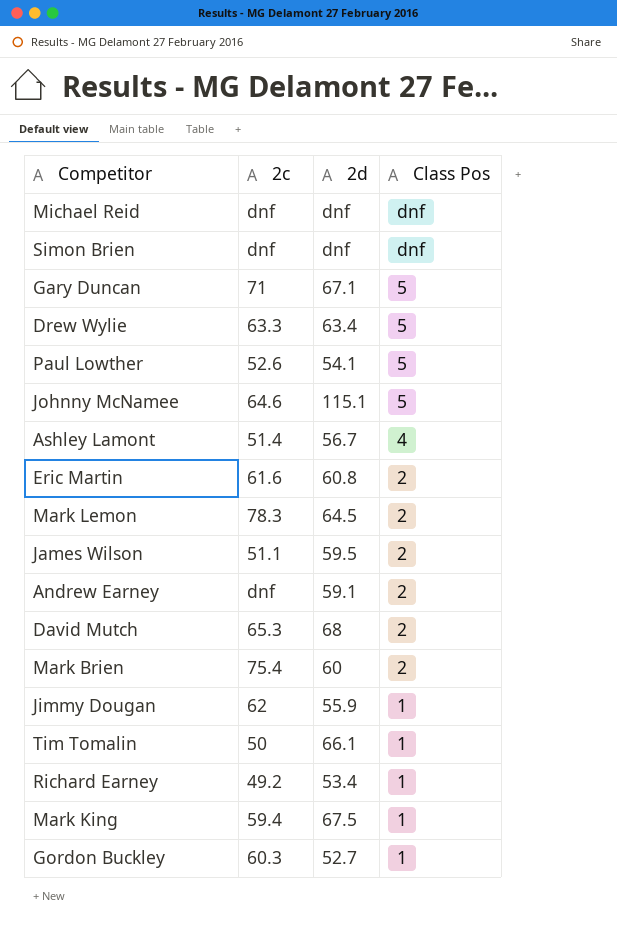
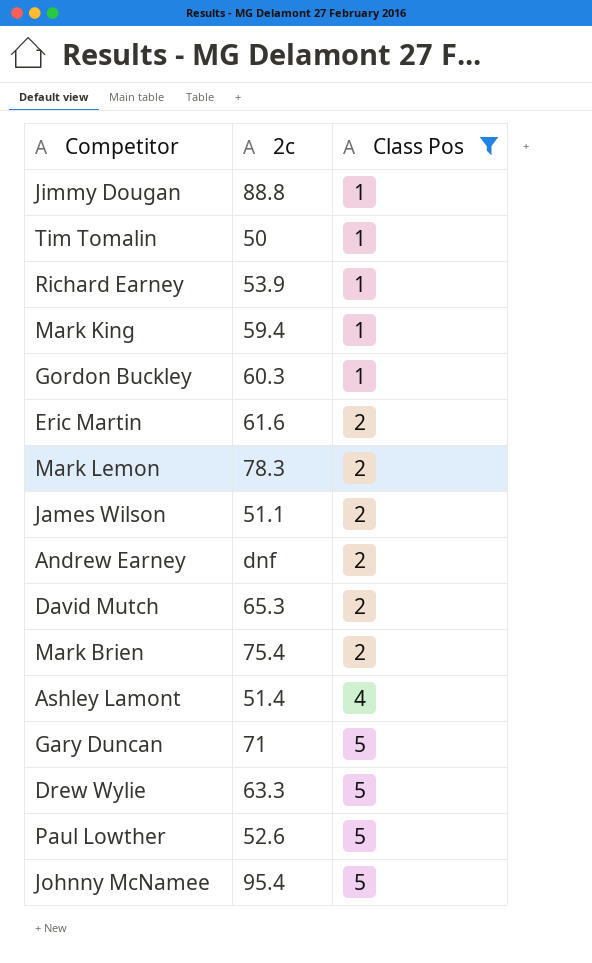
filter: none -> Class Pos != dnf
row order: Class Pos descending -> Class Pos ascending
column 2d | position: 3 -> none
Jimmy Dougan | 2c: 62 -> 88.8
Richard Earney | 2c: 49.2 -> 53.9
Johnny McNamee | 2c: 64.6 -> 95.4

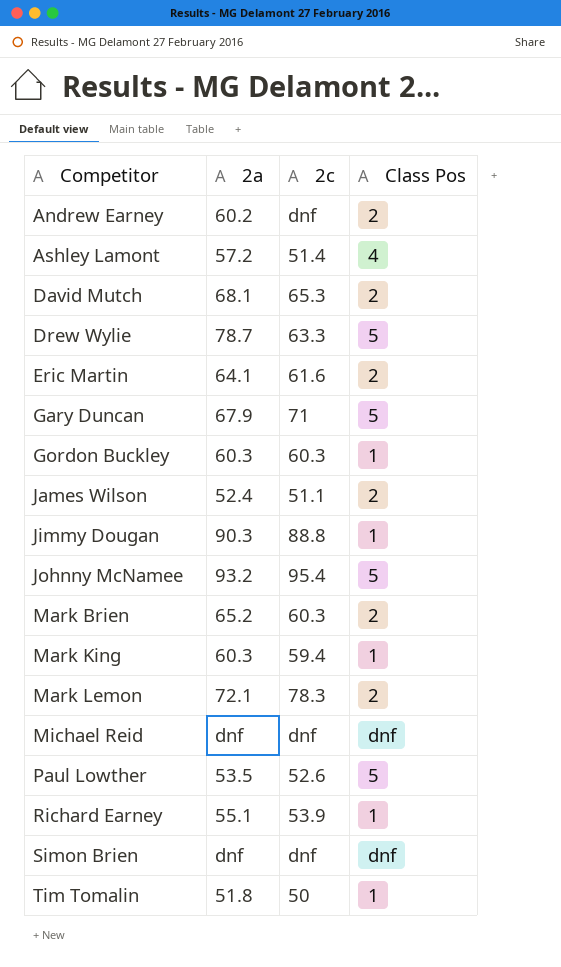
filter: Class Pos != dnf -> none
row order: Class Pos ascending -> Competitor ascending
column 2a | position: none -> 2
Mark Brien | 2c: 75.4 -> 60.3

